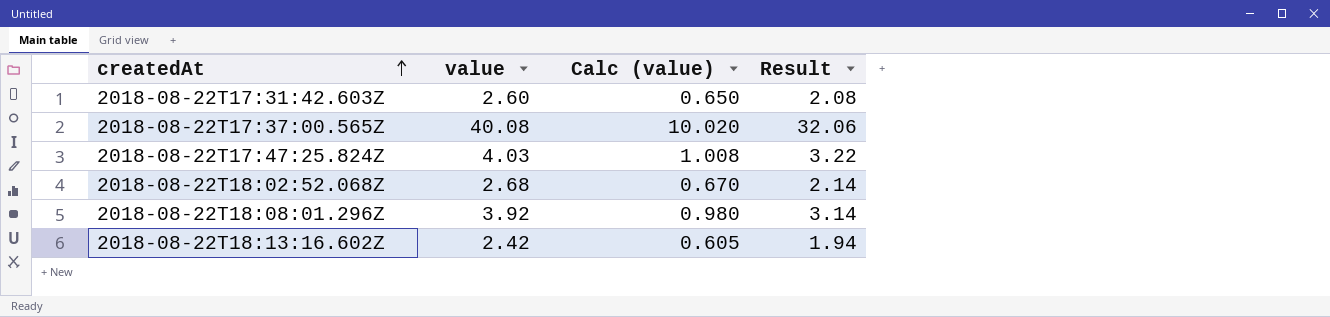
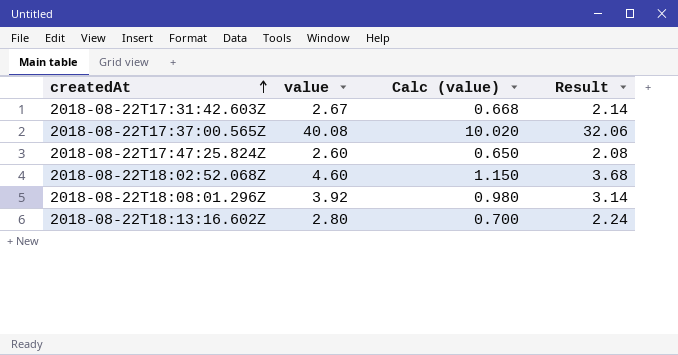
2018-08-22T17:31:42.603Z | value: 2.60 -> 2.67
2018-08-22T17:31:42.603Z | Calc (value): 0.650 -> 0.668
2018-08-22T17:31:42.603Z | Result: 2.08 -> 2.14
2018-08-22T17:47:25.824Z | value: 4.03 -> 2.60
2018-08-22T17:47:25.824Z | Calc (value): 1.008 -> 0.650
2018-08-22T17:47:25.824Z | Result: 3.22 -> 2.08
2018-08-22T18:02:52.068Z | value: 2.68 -> 4.60
2018-08-22T18:02:52.068Z | Calc (value): 0.670 -> 1.150
2018-08-22T18:02:52.068Z | Result: 2.14 -> 3.68
2018-08-22T18:13:16.602Z | value: 2.42 -> 2.80
2018-08-22T18:13:16.602Z | Calc (value): 0.605 -> 0.700
2018-08-22T18:13:16.602Z | Result: 1.94 -> 2.24

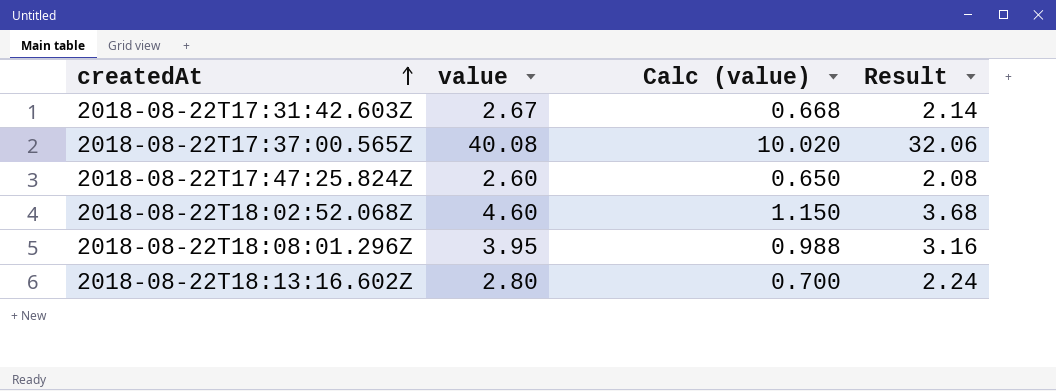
2018-08-22T18:08:01.296Z | value: 3.92 -> 3.95
2018-08-22T18:08:01.296Z | Calc (value): 0.980 -> 0.988
2018-08-22T18:08:01.296Z | Result: 3.14 -> 3.16

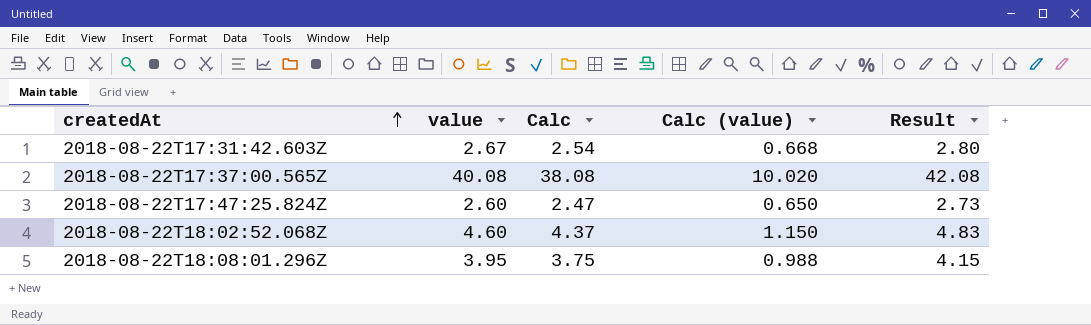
column Calc | formula: none -> [value] * 0.95
column Result | formula: [value] * 0.8 -> [value] * 1.05
row 2018-08-22T18:13:16.602Z: 2.80 | 0.700 | 2.24 -> none

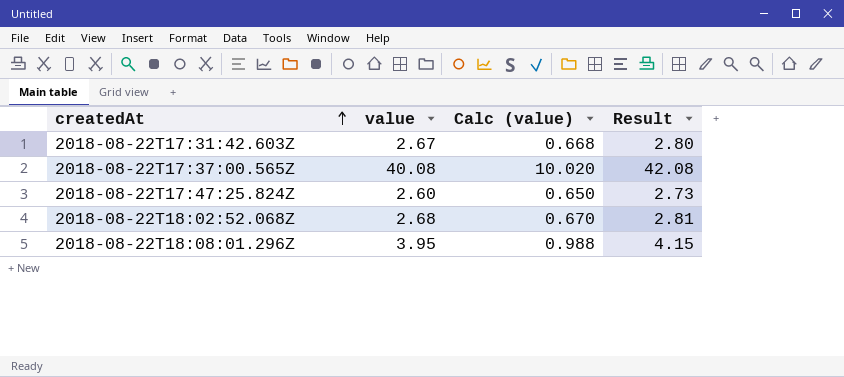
column Calc | formula: [value] * 0.95 -> none
2018-08-22T18:02:52.068Z | value: 4.60 -> 2.68
2018-08-22T18:02:52.068Z | Calc (value): 1.150 -> 0.670
2018-08-22T18:02:52.068Z | Result: 4.83 -> 2.81

